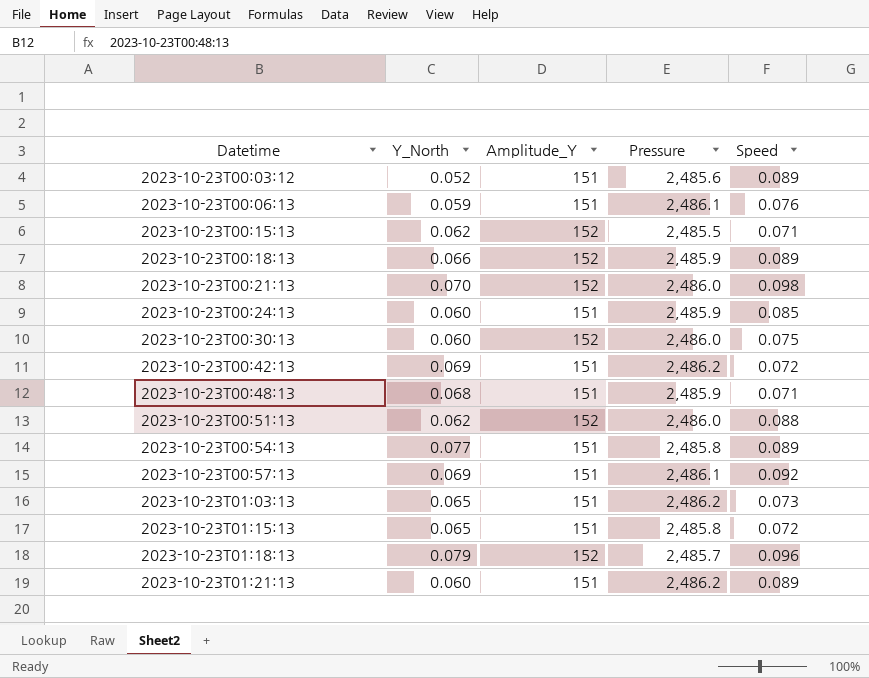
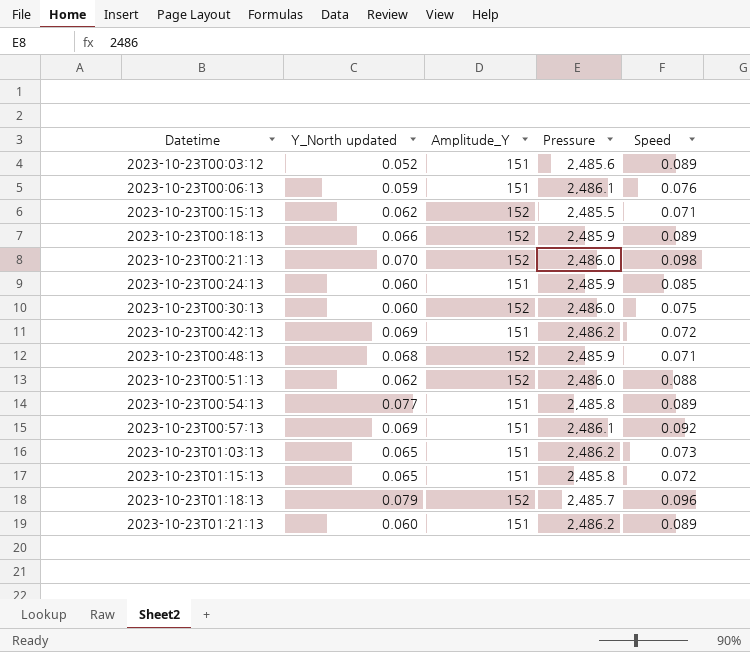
column name: Y_North -> Y_North updated
2023-10-23T00:48:13 | Amplitude_Y: 151 -> 152

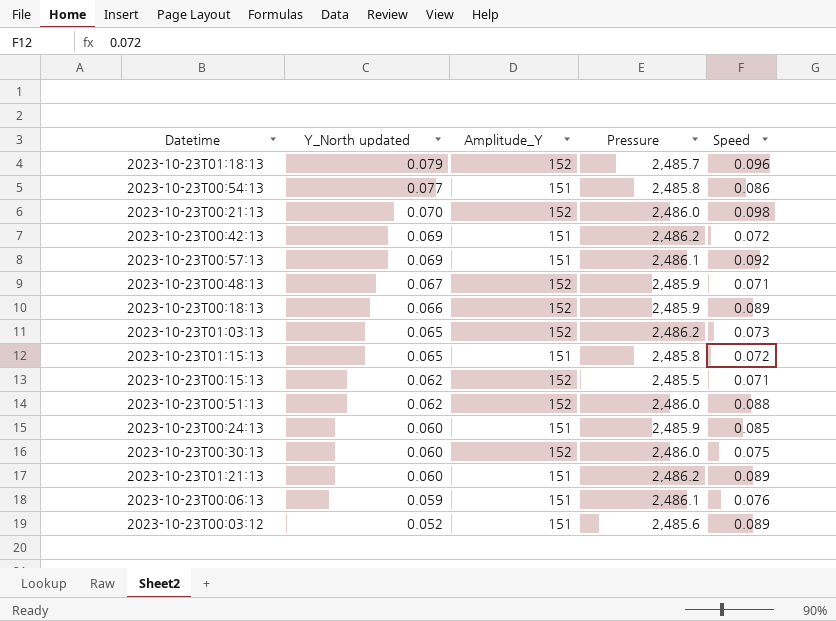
row order: Datetime ascending -> Y_North updated descending
2023-10-23T00:54:13 | Speed: 0.089 -> 0.086
2023-10-23T00:48:13 | Y_North updated: 0.068 -> 0.067
2023-10-23T01:03:13 | Amplitude_Y: 151 -> 152

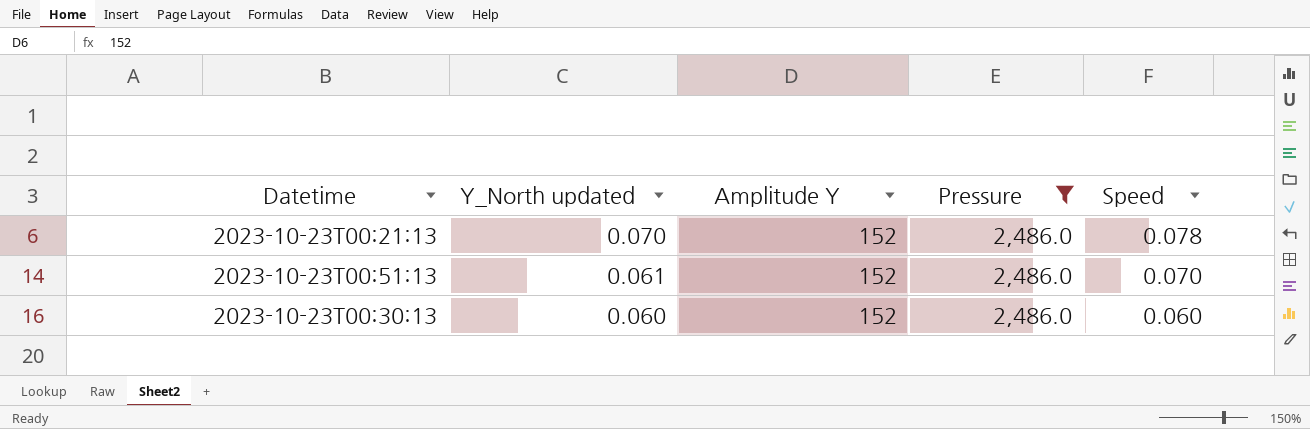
filter: none -> Pressure = 2,486.0
column name: Amplitude_Y -> Amplitude Y
2023-10-23T00:21:13 | Speed: 0.098 -> 0.078
2023-10-23T00:51:13 | Y_North updated: 0.062 -> 0.061
2023-10-23T00:51:13 | Speed: 0.088 -> 0.070
2023-10-23T00:30:13 | Speed: 0.075 -> 0.060

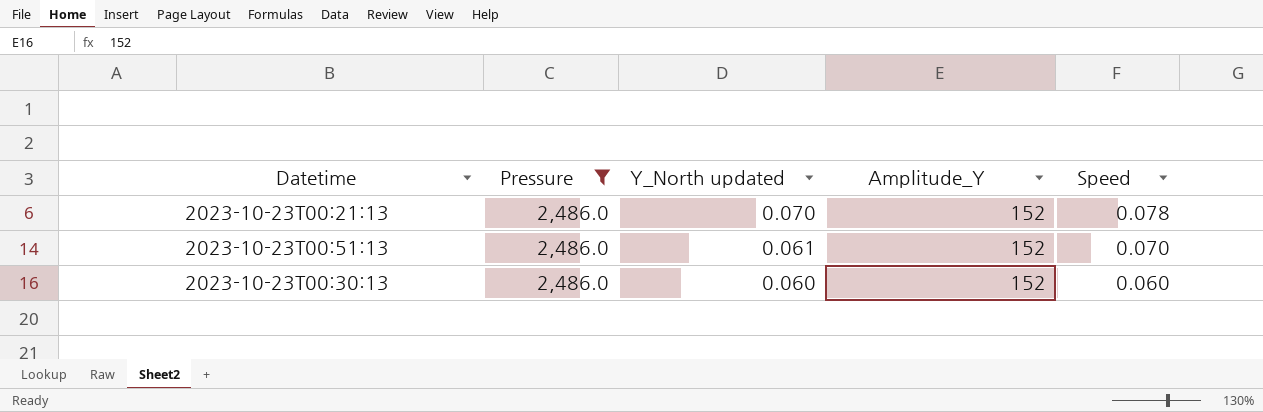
column Pressure | position: 4 -> 2
column name: Amplitude Y -> Amplitude_Y

